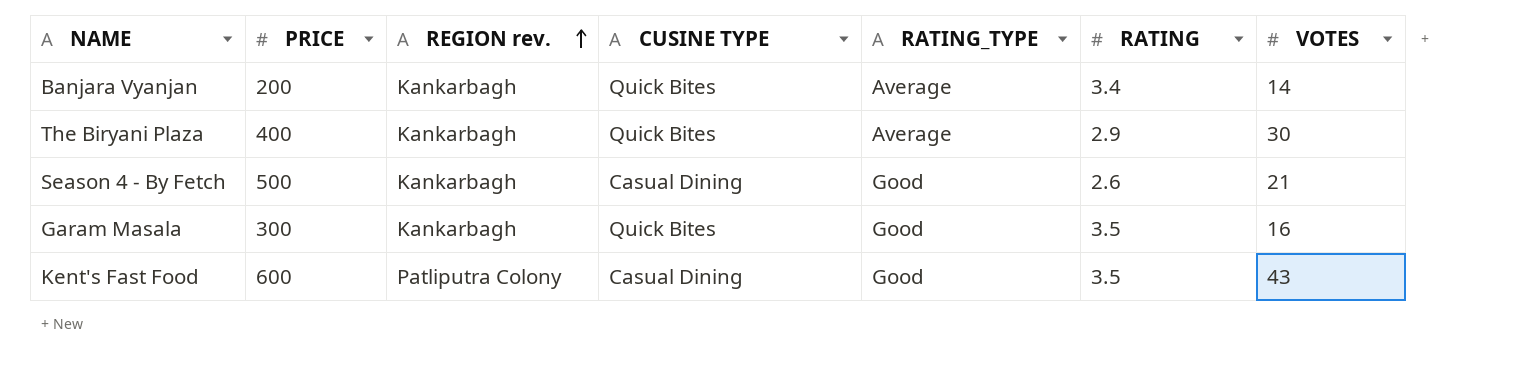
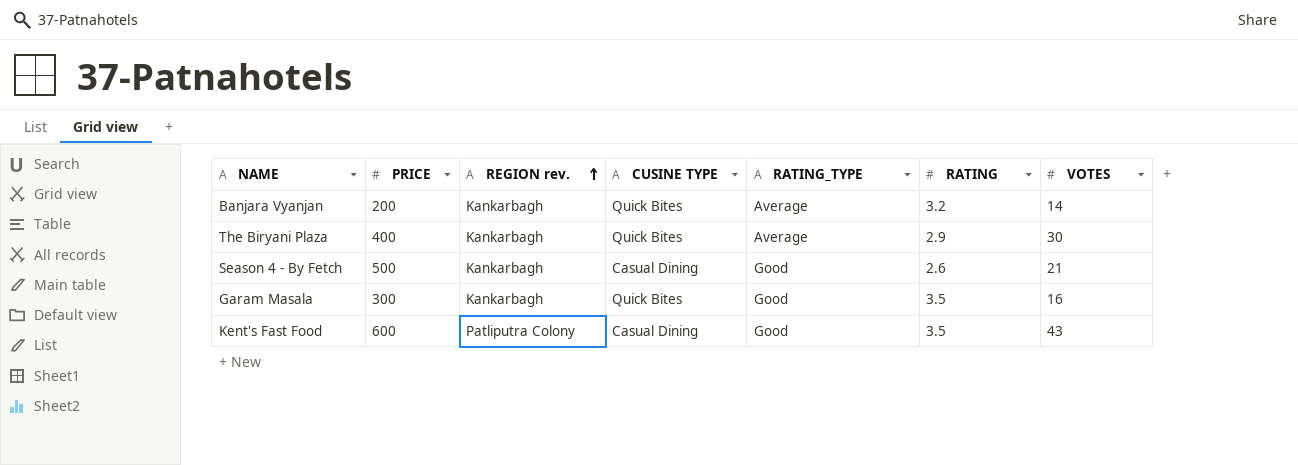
Banjara Vyanjan | RATING: 3.4 -> 3.2

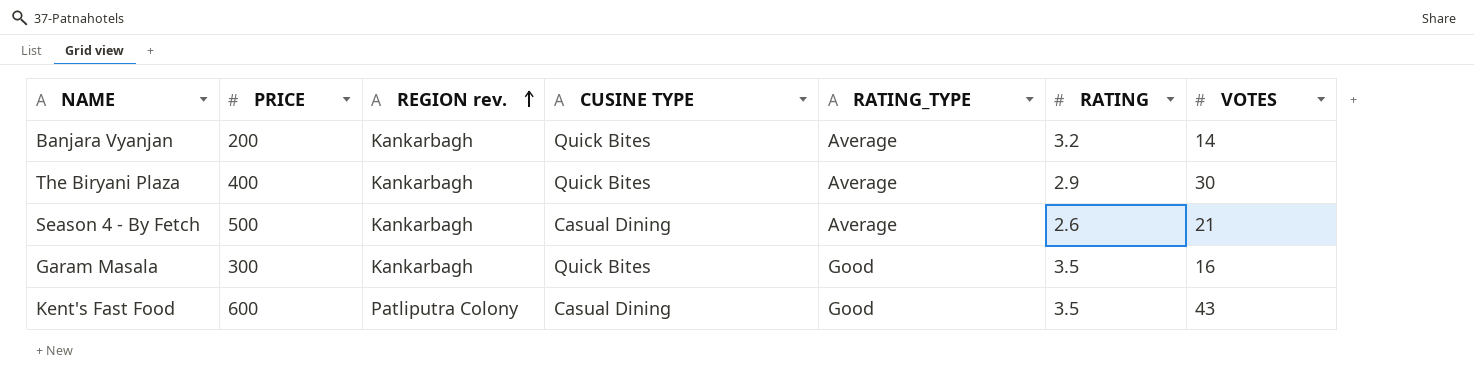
Season 4 - By Fetch | RATING_TYPE: Good -> Average

